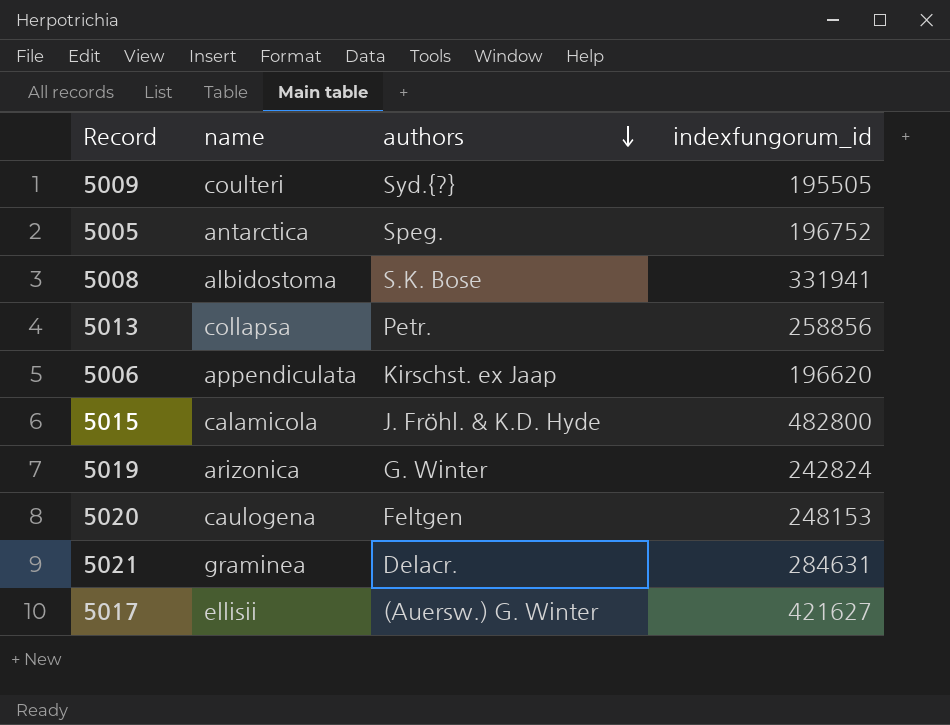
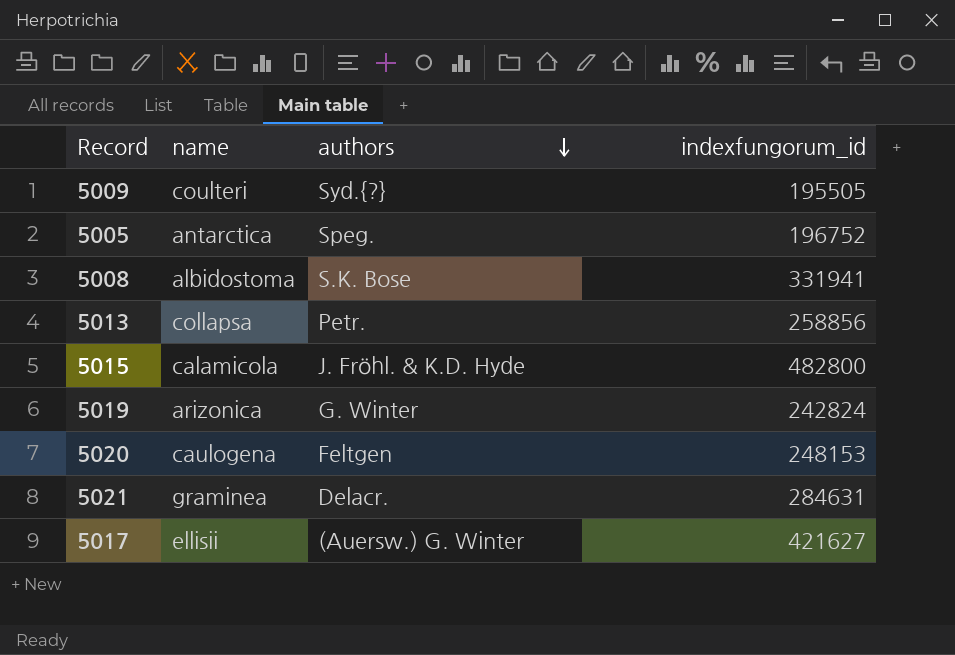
row 5006: appendiculata | Kirschst. ex Jaap | 196620 -> none

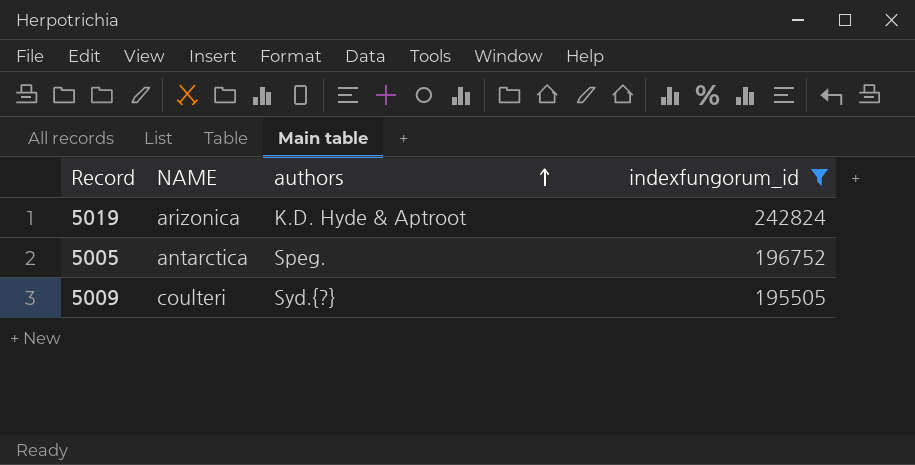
filter: none -> indexfungorum_id <= 242824
row order: authors descending -> authors ascending
column name: name -> NAME
5019 | authors: G. Winter -> K.D. Hyde & Aptroot

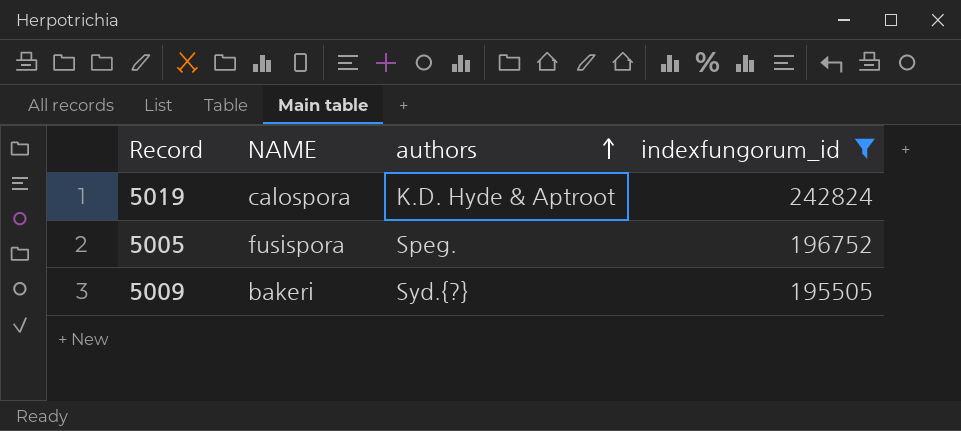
5019 | NAME: arizonica -> calospora
5005 | NAME: antarctica -> fusispora
5009 | NAME: coulteri -> bakeri

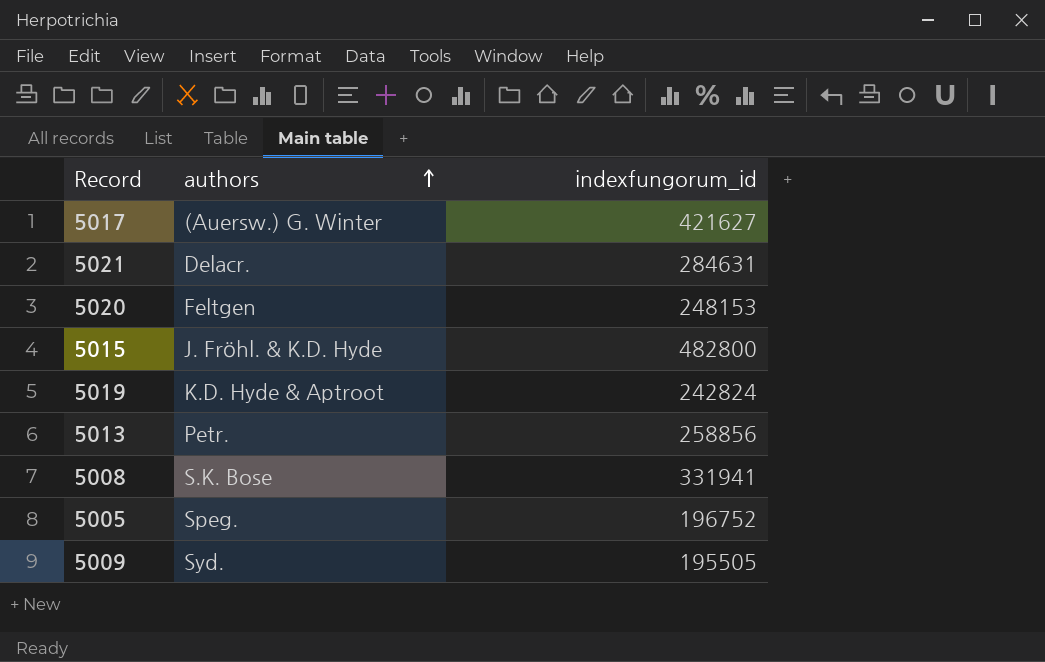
filter: indexfungorum_id <= 242824 -> none
column NAME | position: 2 -> none
5009 | authors: Syd.{?} -> Syd.

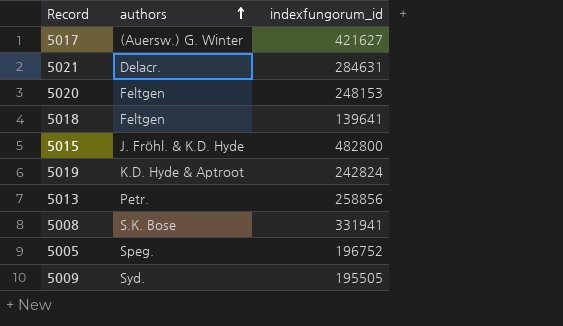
row 5018: none -> Feltgen | 139641

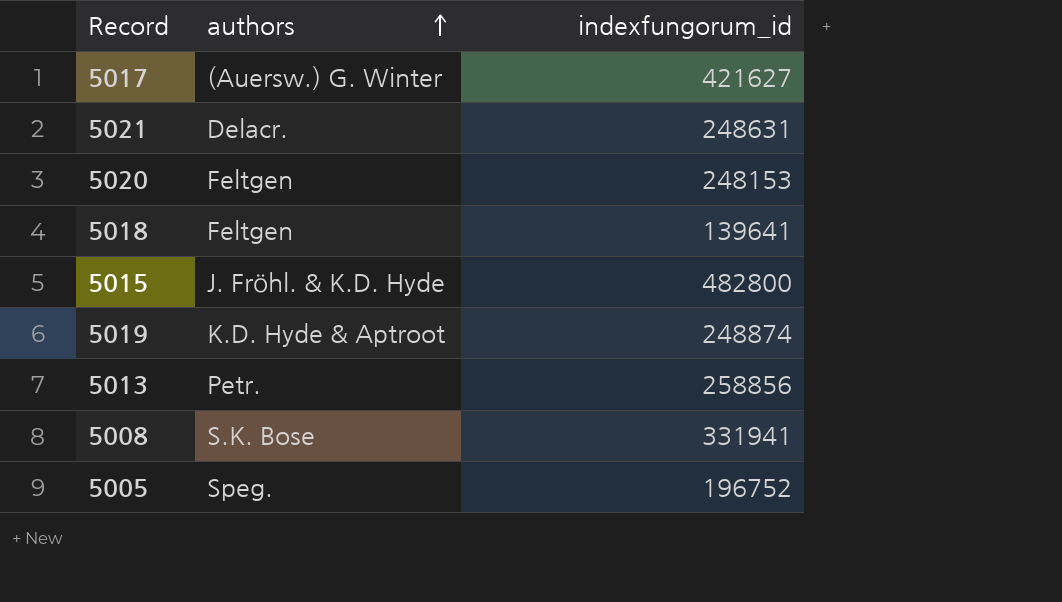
row 5009: Syd. | 195505 -> none
5021 | indexfungorum_id: 284631 -> 248631
5019 | indexfungorum_id: 242824 -> 248874

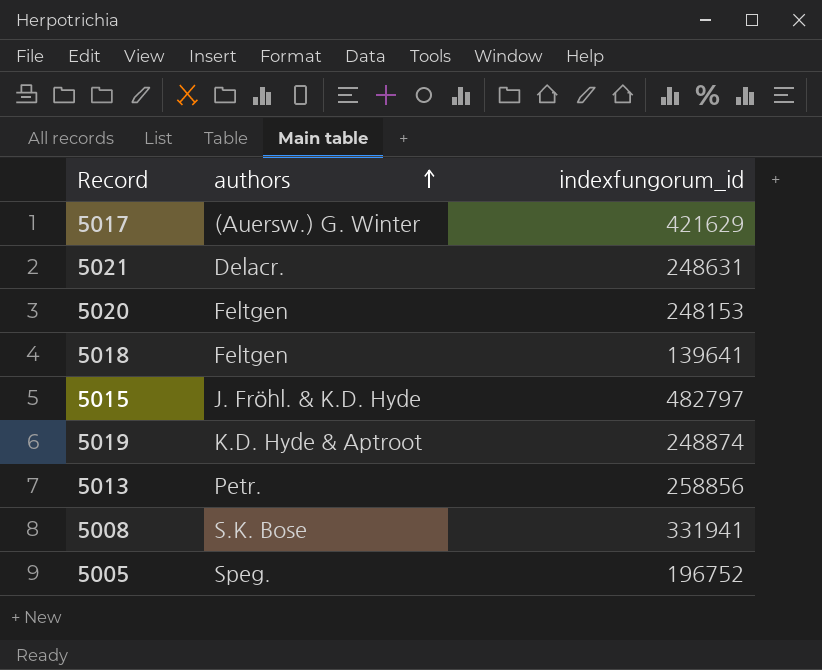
5017 | indexfungorum_id: 421627 -> 421629
5015 | indexfungorum_id: 482800 -> 482797

